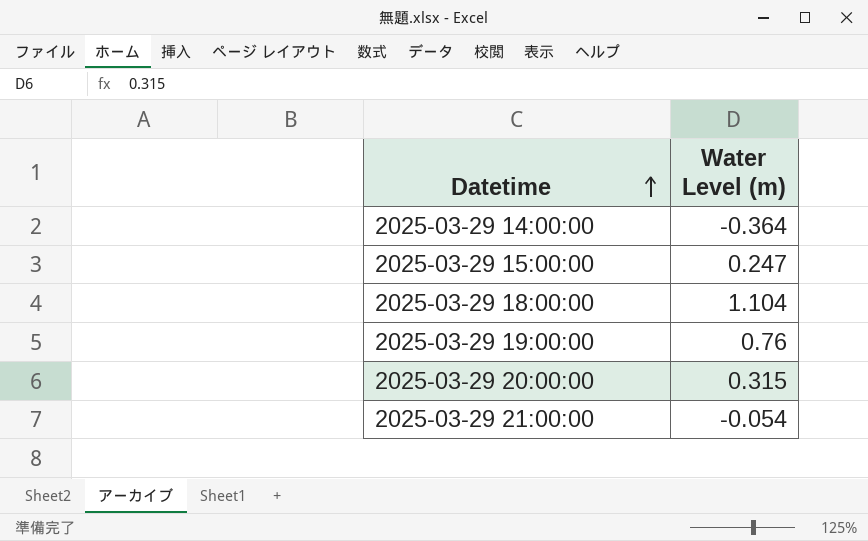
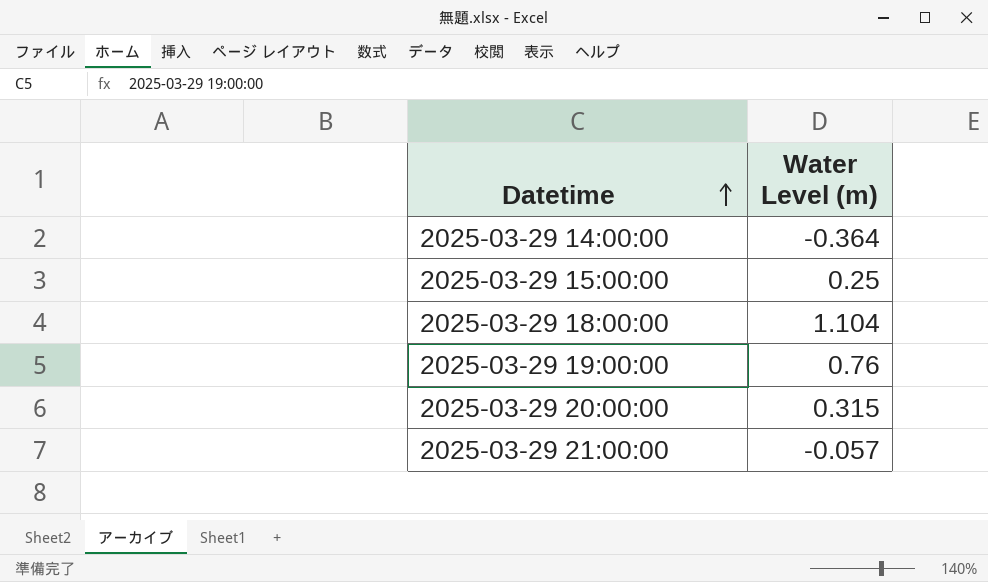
2025-03-29 15:00:00 | Water Level (m): 0.247 -> 0.25
2025-03-29 21:00:00 | Water Level (m): -0.054 -> -0.057

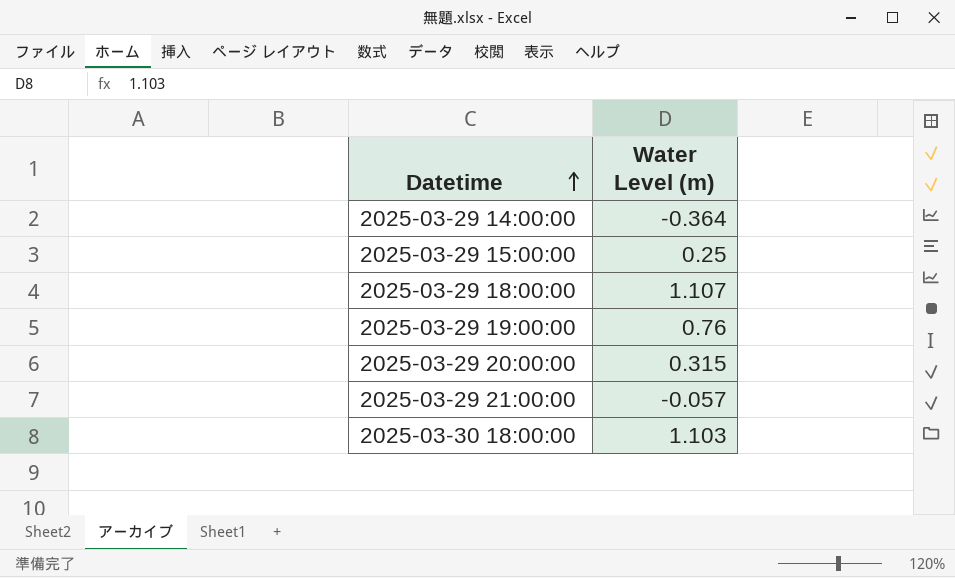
2025-03-29 18:00:00 | Water Level (m): 1.104 -> 1.107
row 2025-03-30 18:00:00: none -> 1.103

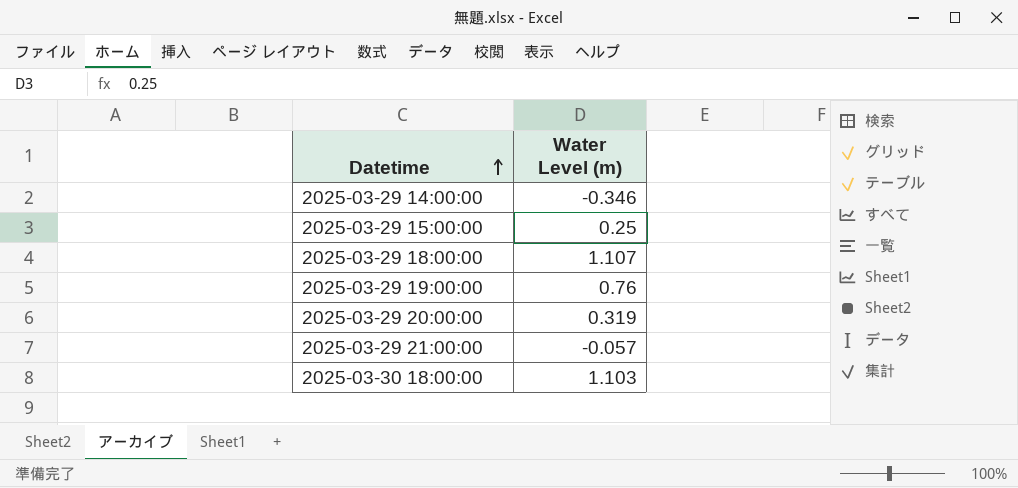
2025-03-29 14:00:00 | Water Level (m): -0.364 -> -0.346
2025-03-29 20:00:00 | Water Level (m): 0.315 -> 0.319

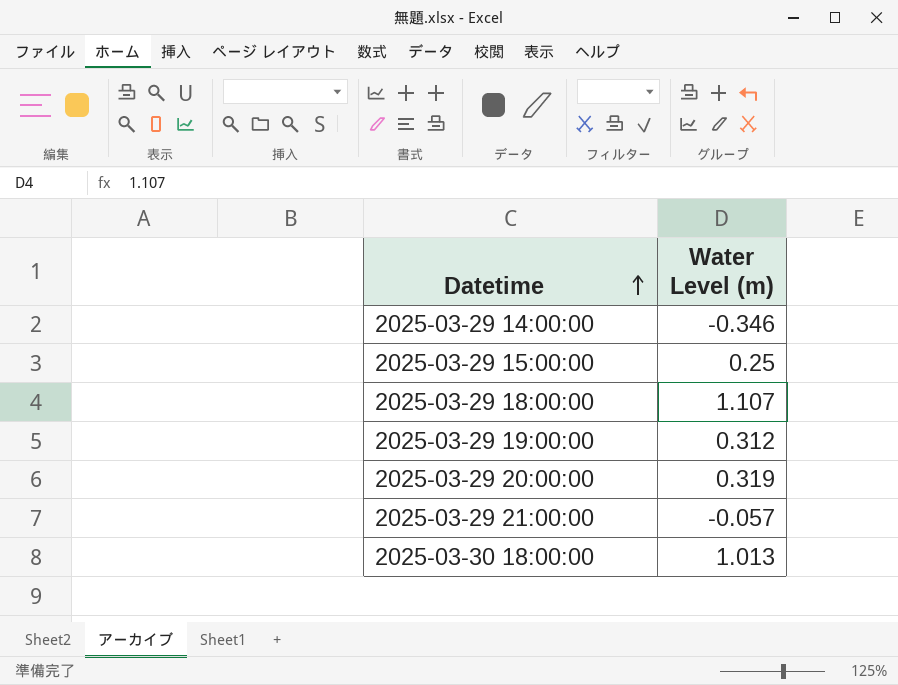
2025-03-29 19:00:00 | Water Level (m): 0.76 -> 0.312
2025-03-30 18:00:00 | Water Level (m): 1.103 -> 1.013

